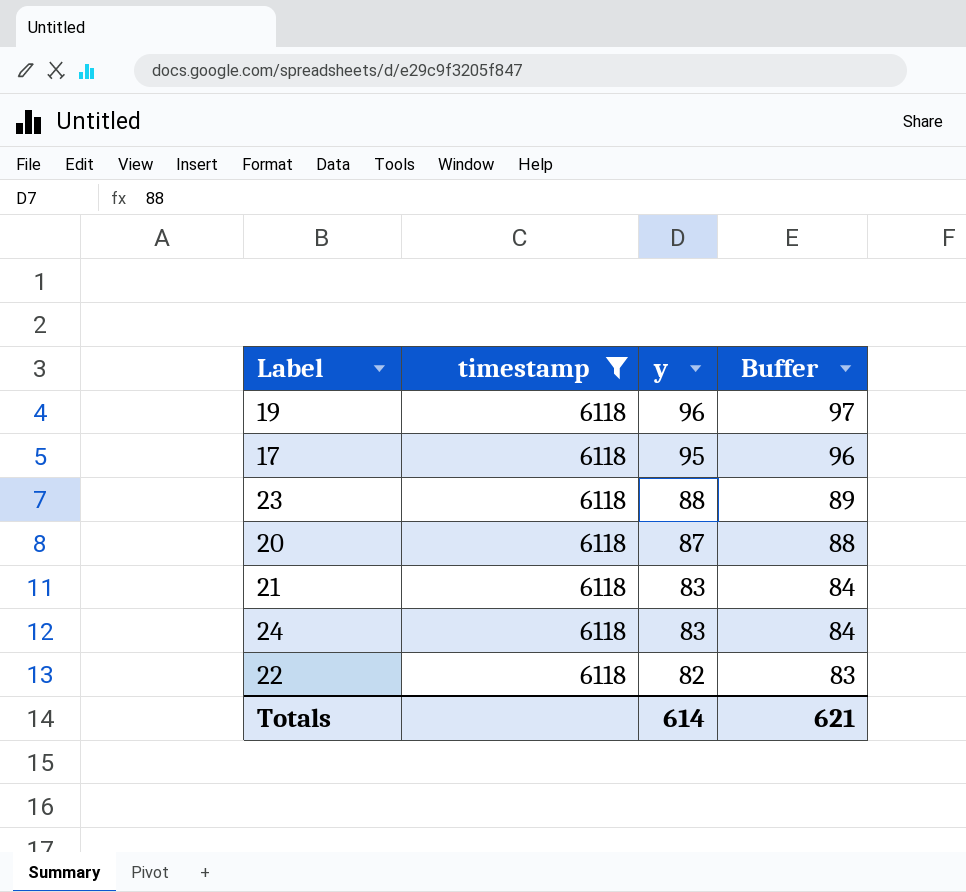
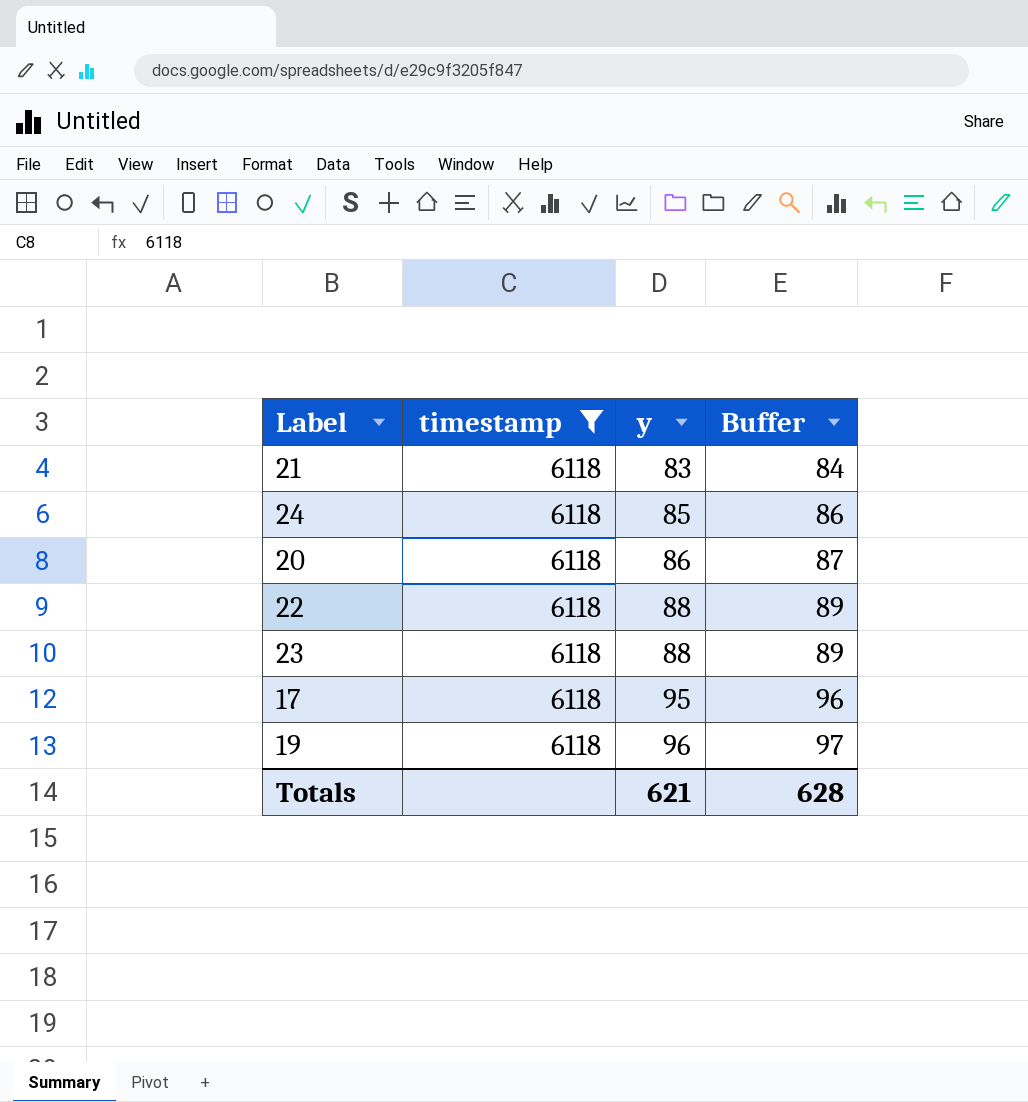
row order: y descending -> y ascending
24 | y: 83 -> 85
24 | Buffer: 84 -> 86
20 | y: 87 -> 86
20 | Buffer: 88 -> 87
22 | y: 82 -> 88
22 | Buffer: 83 -> 89
Totals | y: 614 -> 621
Totals | Buffer: 621 -> 628

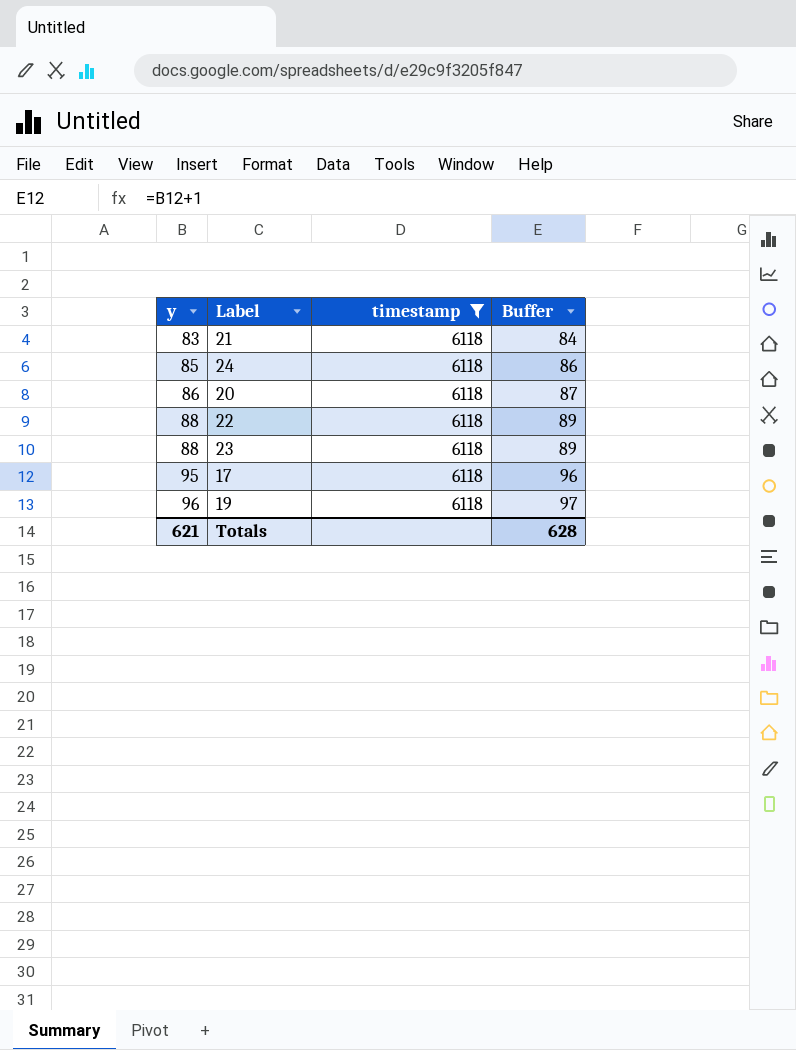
column y | position: 3 -> 1

